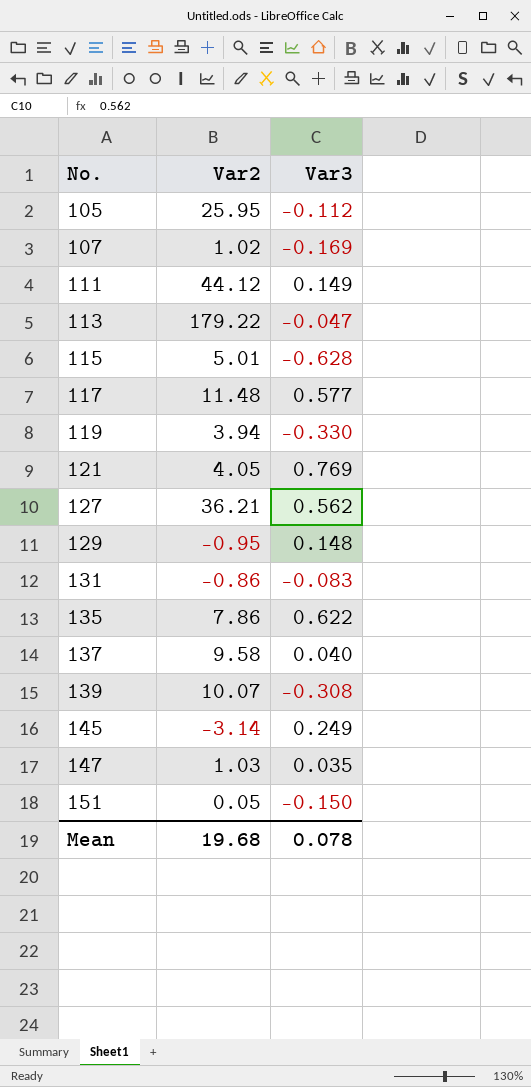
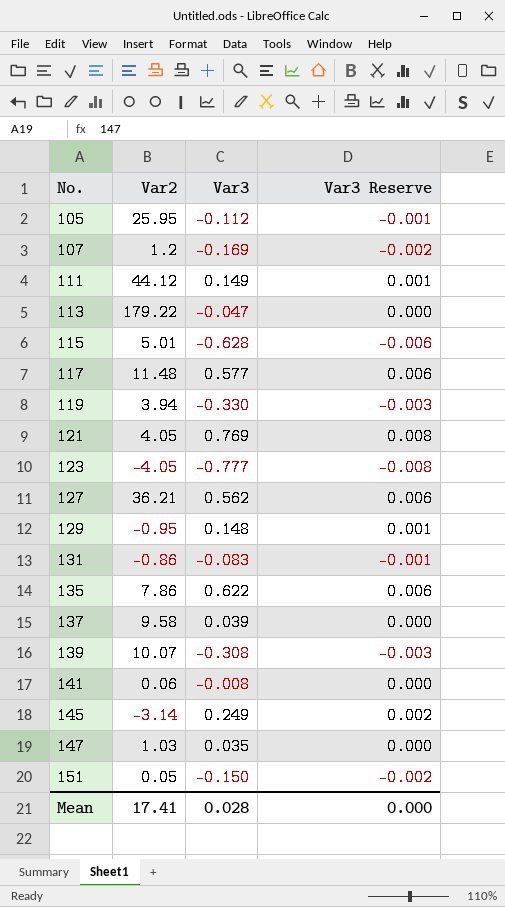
column Var3 Reserve | formula: none -> [Var3] * 0.01
107 | Var2: 1.02 -> 1.2
row 123: none -> -4.05 | -0.777 | -0.008
137 | Var3: 0.040 -> 0.039
row 141: none -> 0.06 | -0.008 | 0.000
Mean | Var2: 19.68 -> 17.41
Mean | Var3: 0.078 -> 0.028

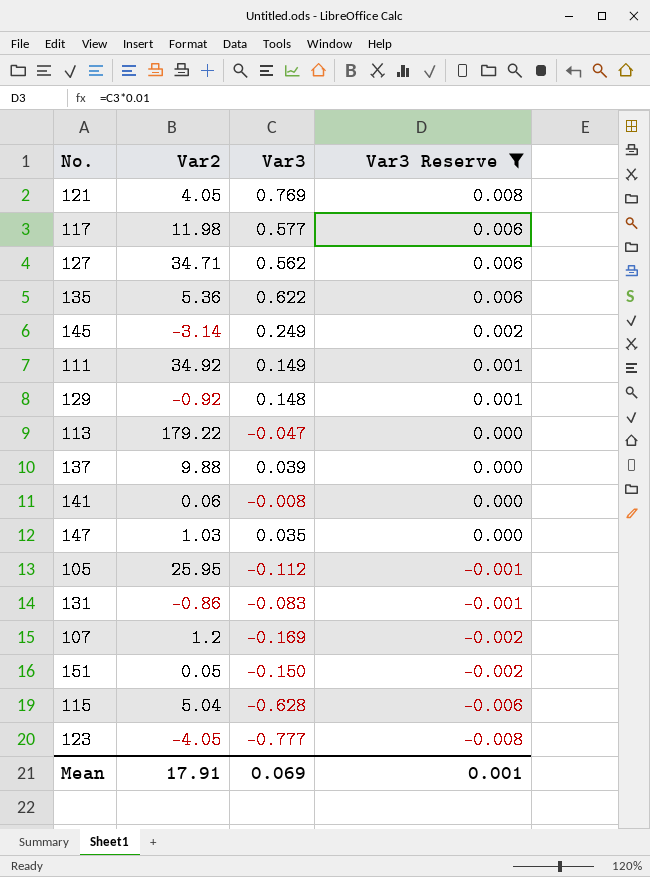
filter: none -> Var3 Reserve != -0.003
row order: No. ascending -> Var3 Reserve descending
117 | Var2: 11.48 -> 11.98
127 | Var2: 36.21 -> 34.71
135 | Var2: 7.86 -> 5.36
111 | Var2: 44.12 -> 34.92
129 | Var2: -0.95 -> -0.92
137 | Var2: 9.58 -> 9.88
115 | Var2: 5.01 -> 5.04
Mean | Var2: 17.41 -> 17.91
Mean | Var3: 0.028 -> 0.069
Mean | Var3 Reserve: 0.000 -> 0.001

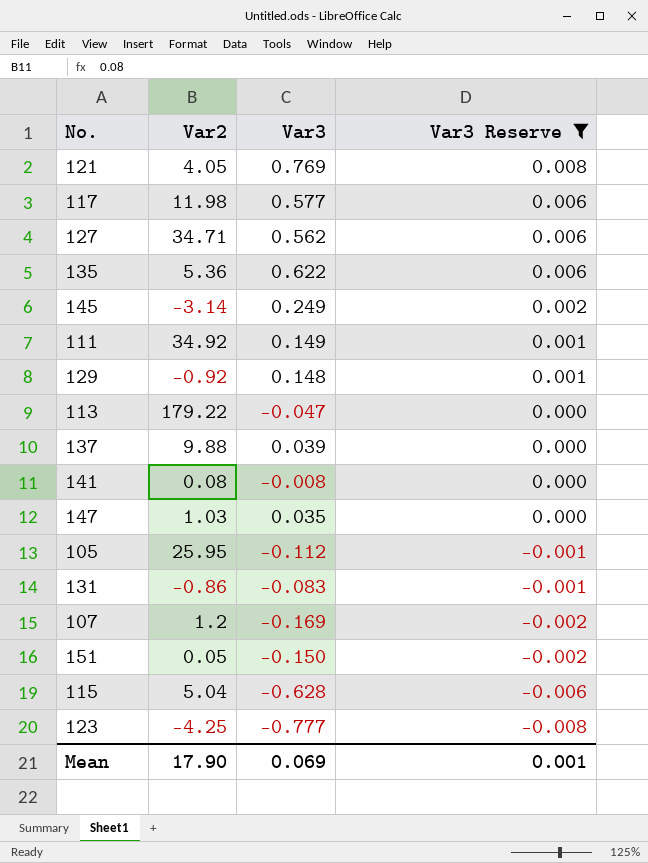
141 | Var2: 0.06 -> 0.08
123 | Var2: -4.05 -> -4.25
Mean | Var2: 17.91 -> 17.90

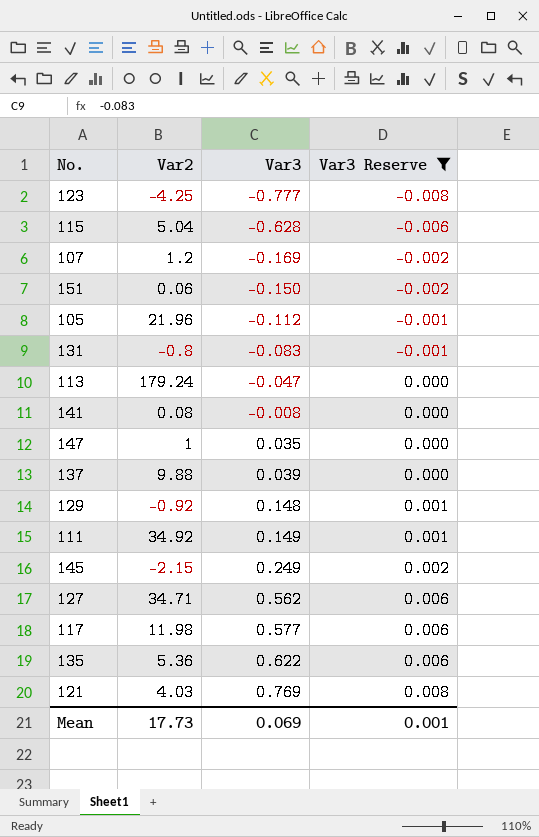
row order: Var3 Reserve descending -> Var3 ascending
151 | Var2: 0.05 -> 0.06
105 | Var2: 25.95 -> 21.96
131 | Var2: -0.86 -> -0.8
113 | Var2: 179.22 -> 179.24
147 | Var2: 1.03 -> 1
145 | Var2: -3.14 -> -2.15
121 | Var2: 4.05 -> 4.03
Mean | Var2: 17.90 -> 17.73

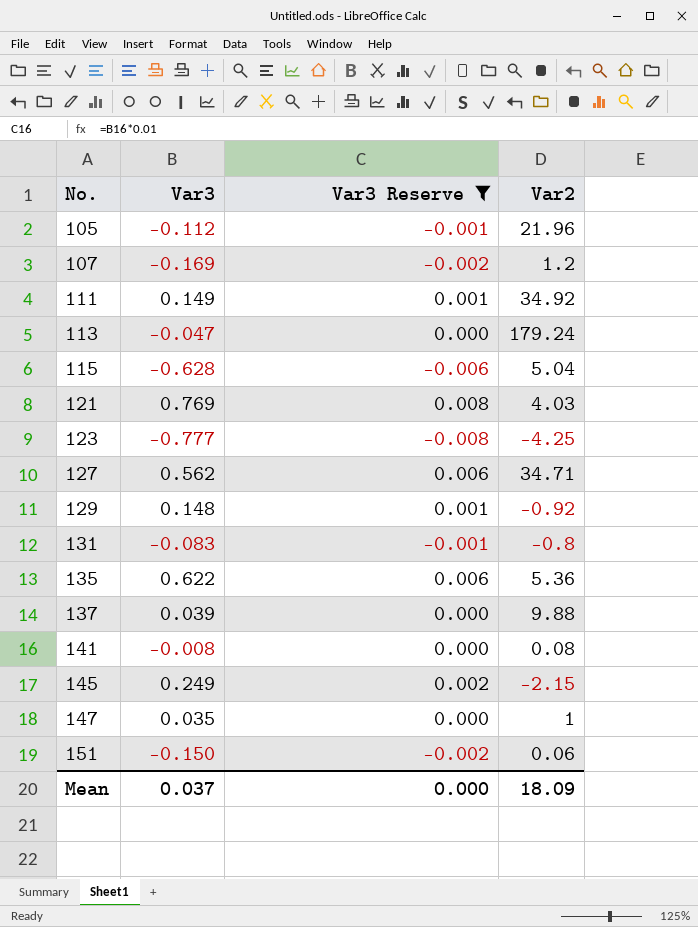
row order: Var3 ascending -> No. ascending
column Var2 | position: 2 -> 4
row 117: 11.98 | 0.577 | 0.006 -> none
Mean | Var3: 0.069 -> 0.037
Mean | Var3 Reserve: 0.001 -> 0.000
Mean | Var2: 17.73 -> 18.09

